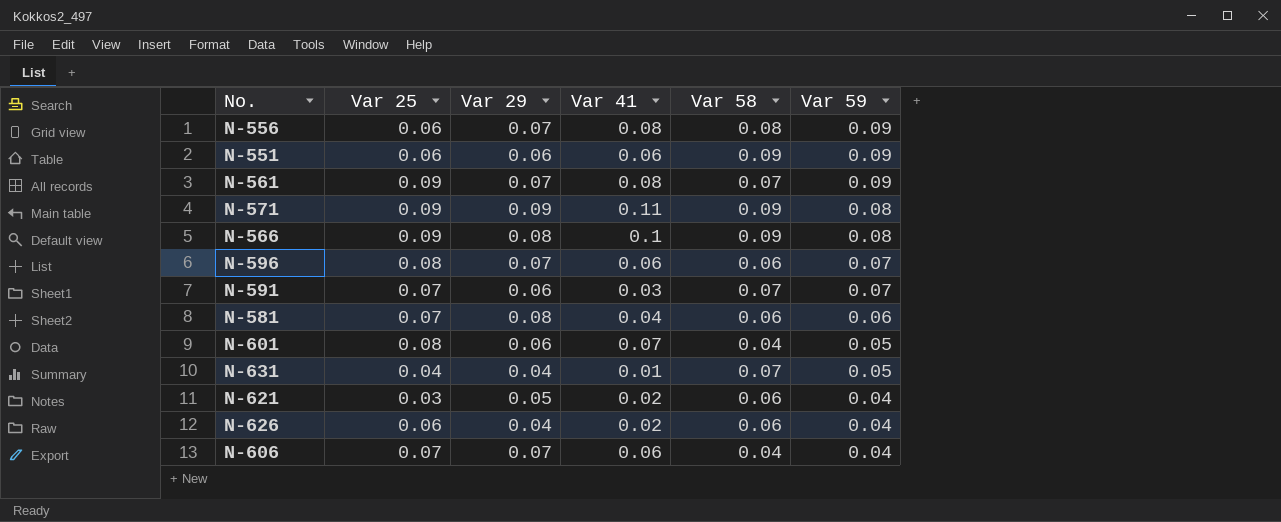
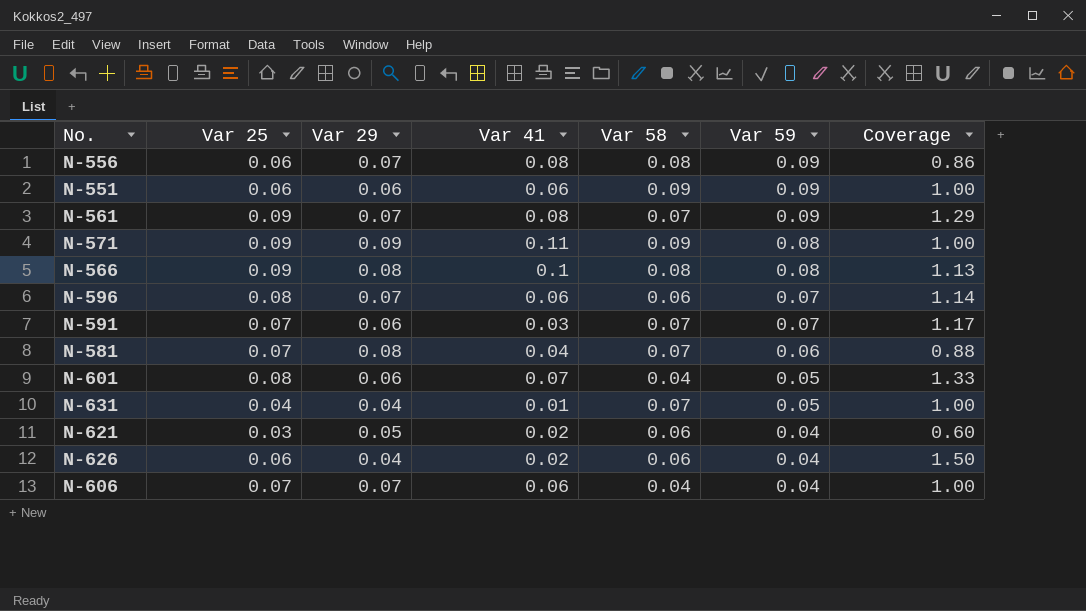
column Coverage | formula: none -> [Var 25] / [Var 29]
N-566 | Var 58: 0.09 -> 0.08
N-581 | Var 58: 0.06 -> 0.07

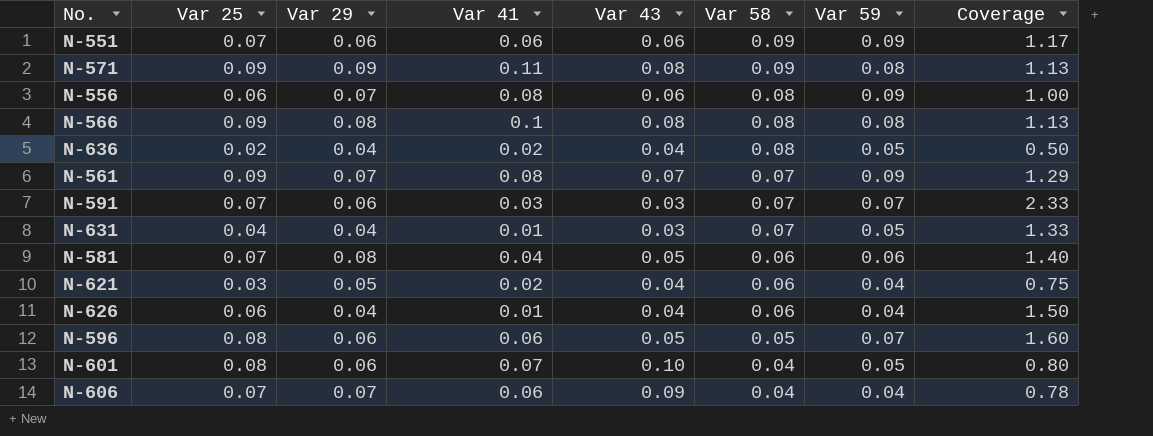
row order: Var 59 descending -> Var 58 descending
column Var 43 | position: none -> 5
column Coverage | formula: [Var 25] / [Var 29] -> [Var 25] / [Var 43]
N-551 | Var 25: 0.06 -> 0.07
row N-636: none -> 0.02 | 0.04 | 0.02 | 0.04 | 0.08 | 0.05 | 0.50
N-581 | Var 58: 0.07 -> 0.06
N-626 | Var 41: 0.02 -> 0.01
N-596 | Var 29: 0.07 -> 0.06
N-596 | Var 58: 0.06 -> 0.05

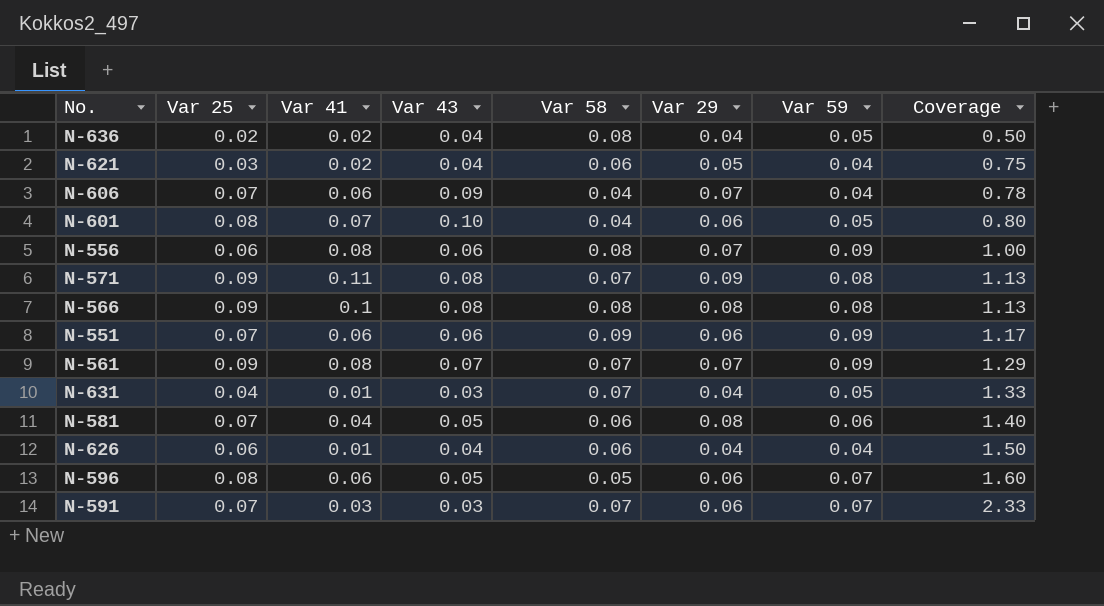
row order: Var 58 descending -> Coverage ascending
column Var 29 | position: 3 -> 6
N-571 | Var 58: 0.09 -> 0.07

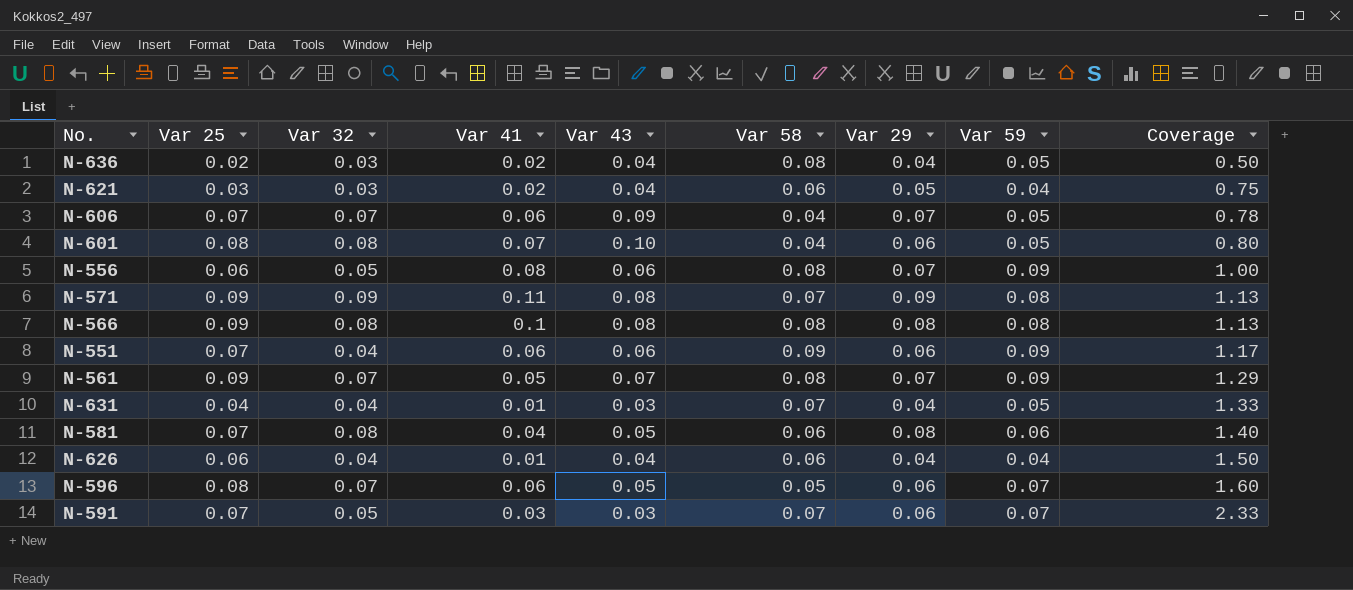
column Var 32 | position: none -> 3
N-606 | Var 59: 0.04 -> 0.05
N-561 | Var 41: 0.08 -> 0.05
N-561 | Var 58: 0.07 -> 0.08

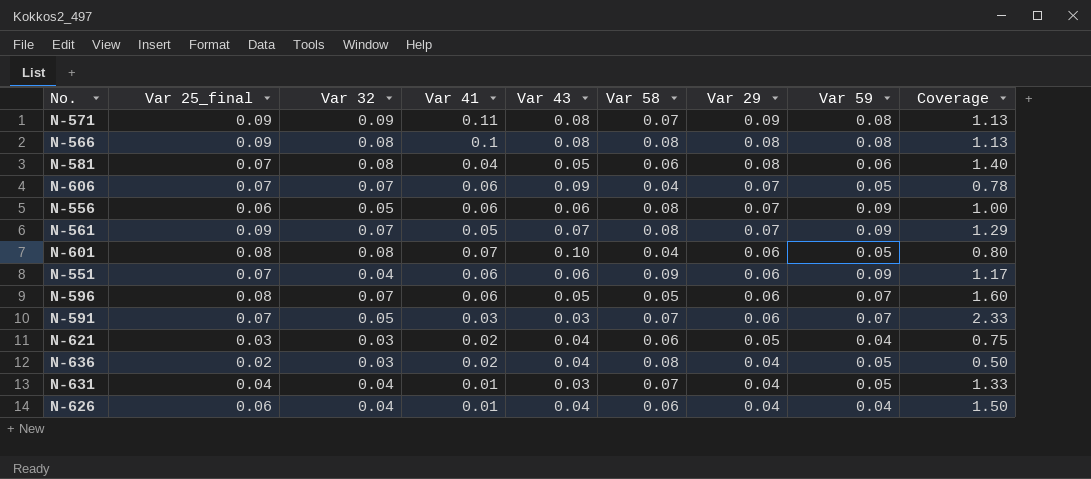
row order: Coverage ascending -> Var 29 descending
column name: Var 25 -> Var 25_final
N-556 | Var 41: 0.08 -> 0.06

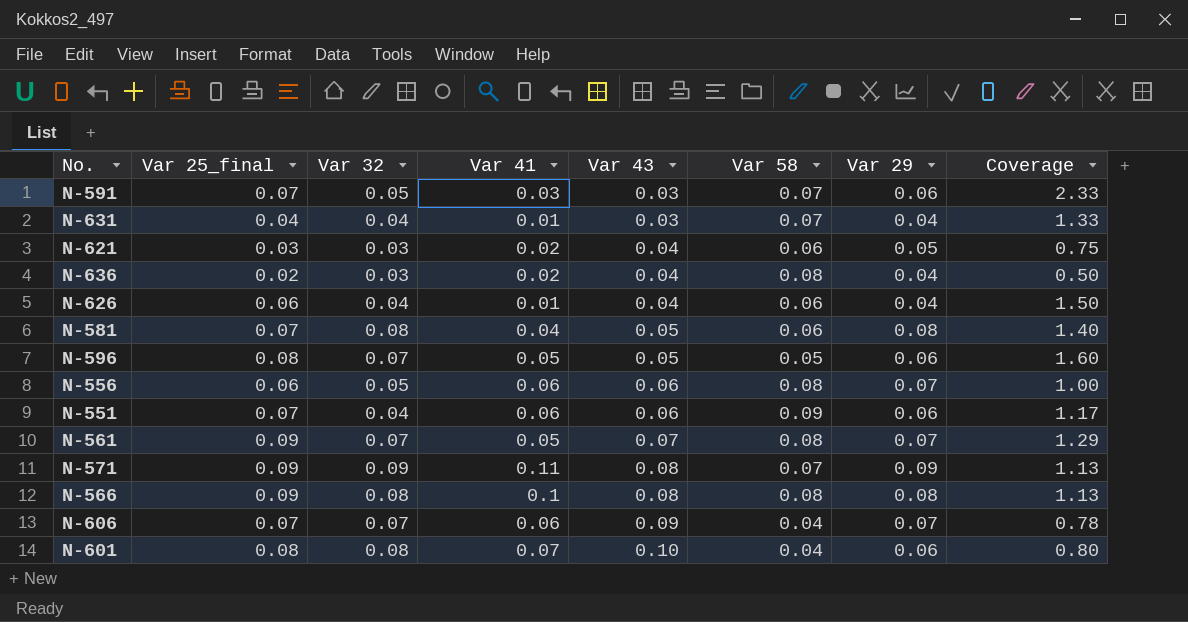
row order: Var 29 descending -> Var 43 ascending
column Var 59 | position: 8 -> none
N-596 | Var 41: 0.06 -> 0.05

